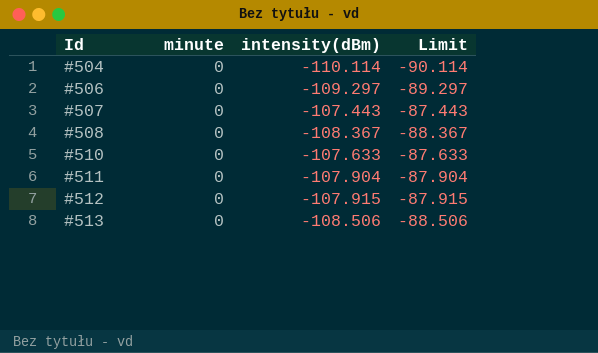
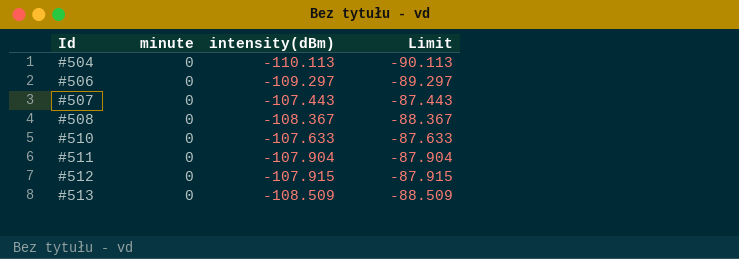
#504 | intensity(dBm): -110.114 -> -110.113
#504 | Limit: -90.114 -> -90.113
#513 | intensity(dBm): -108.506 -> -108.509
#513 | Limit: -88.506 -> -88.509

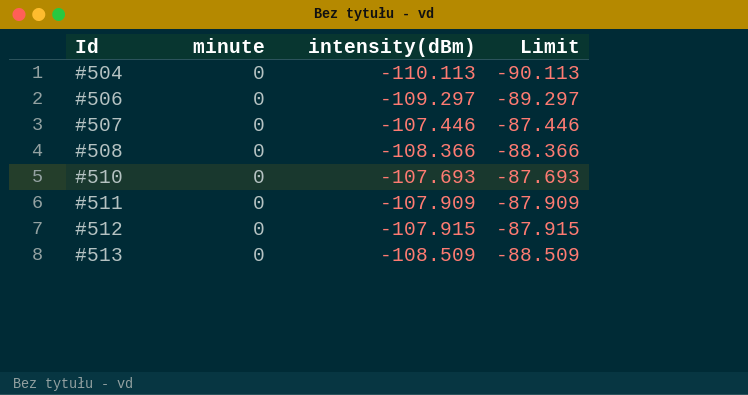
#507 | intensity(dBm): -107.443 -> -107.446
#507 | Limit: -87.443 -> -87.446
#508 | intensity(dBm): -108.367 -> -108.366
#508 | Limit: -88.367 -> -88.366
#510 | intensity(dBm): -107.633 -> -107.693
#510 | Limit: -87.633 -> -87.693
#511 | intensity(dBm): -107.904 -> -107.909
#511 | Limit: -87.904 -> -87.909

